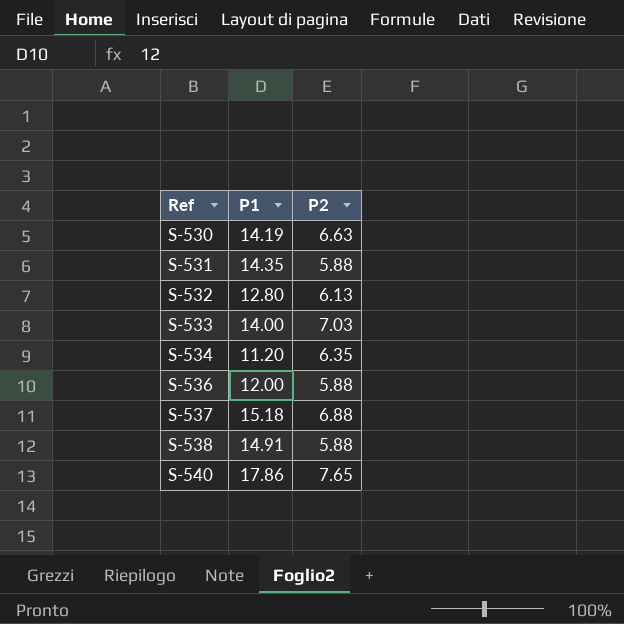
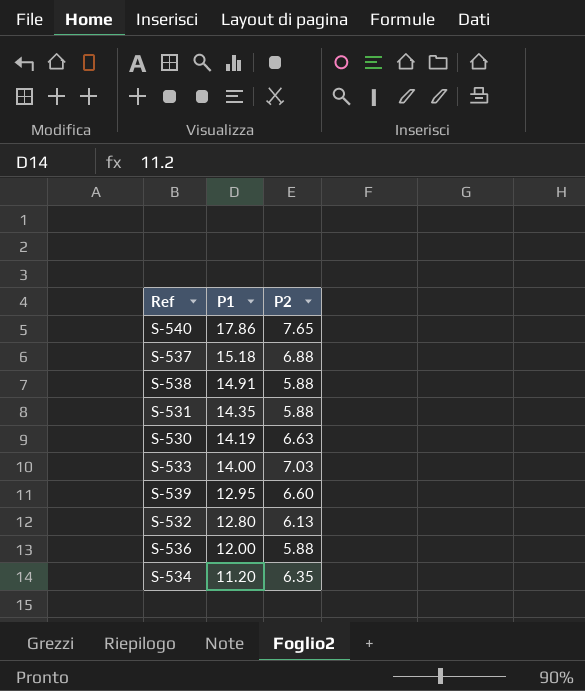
row order: Ref ascending -> P1 descending
row S-539: none -> 12.95 | 6.60

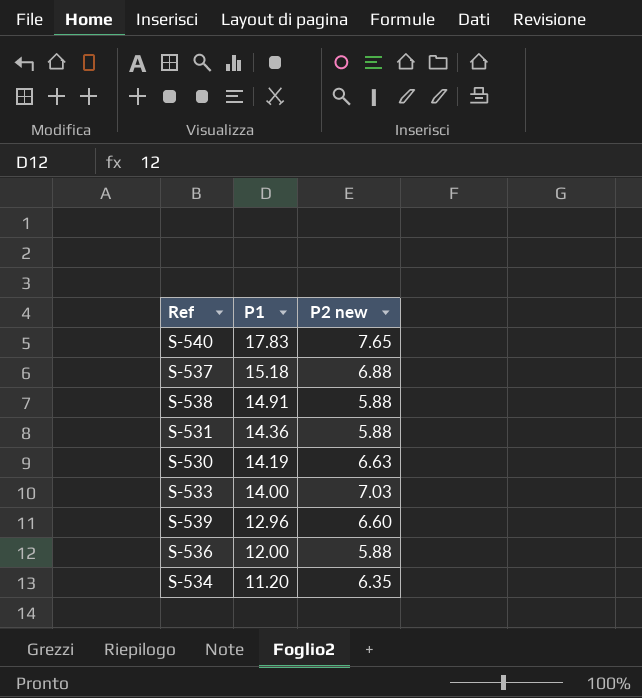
column name: P2 -> P2 new
row S-532: 12.80 | 6.13 -> none
S-540 | P1: 17.86 -> 17.83
S-531 | P1: 14.35 -> 14.36
S-539 | P1: 12.95 -> 12.96

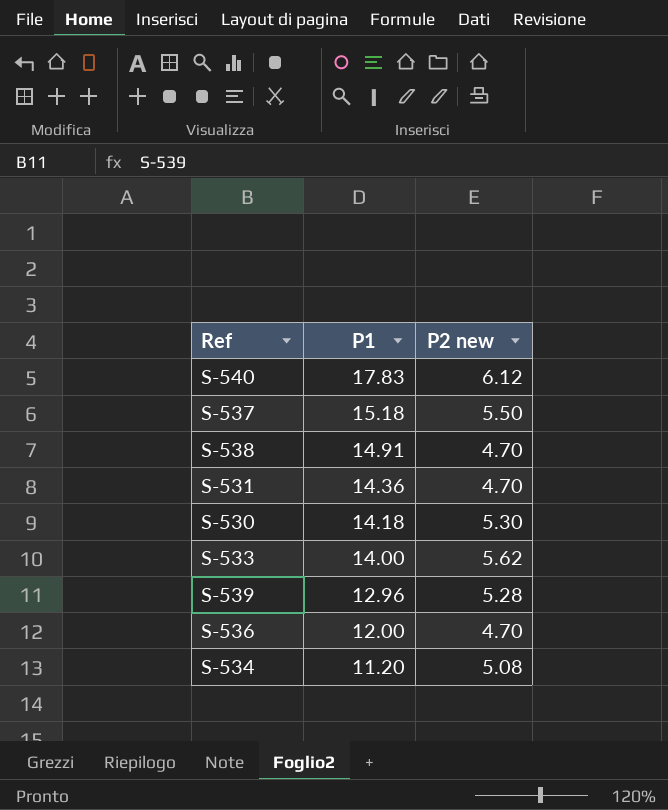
S-540 | P2 new: 7.65 -> 6.12
S-537 | P2 new: 6.88 -> 5.50
S-538 | P2 new: 5.88 -> 4.70
S-531 | P2 new: 5.88 -> 4.70
S-530 | P1: 14.19 -> 14.18
S-530 | P2 new: 6.63 -> 5.30
S-533 | P2 new: 7.03 -> 5.62
S-539 | P2 new: 6.60 -> 5.28
S-536 | P2 new: 5.88 -> 4.70
S-534 | P2 new: 6.35 -> 5.08

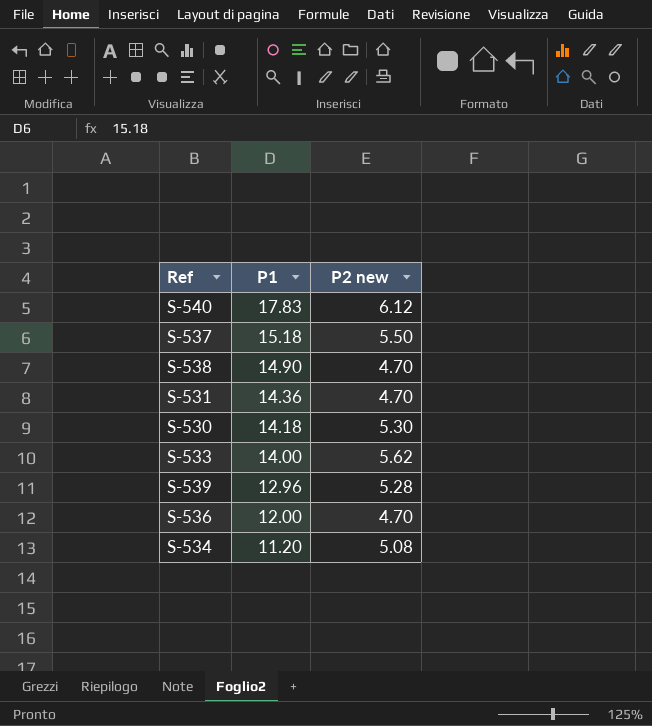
S-538 | P1: 14.91 -> 14.90

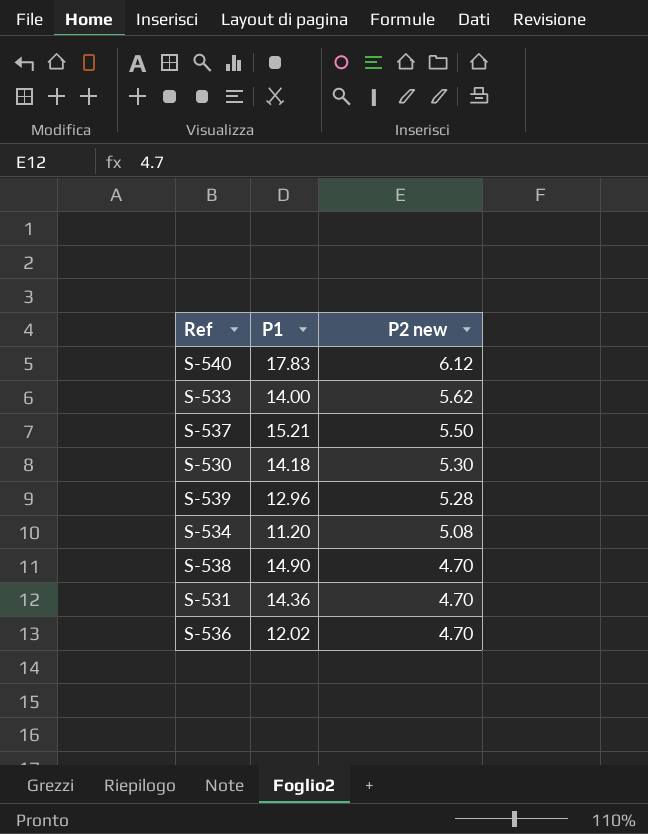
row order: P1 descending -> P2 new descending
S-537 | P1: 15.18 -> 15.21
S-536 | P1: 12.00 -> 12.02

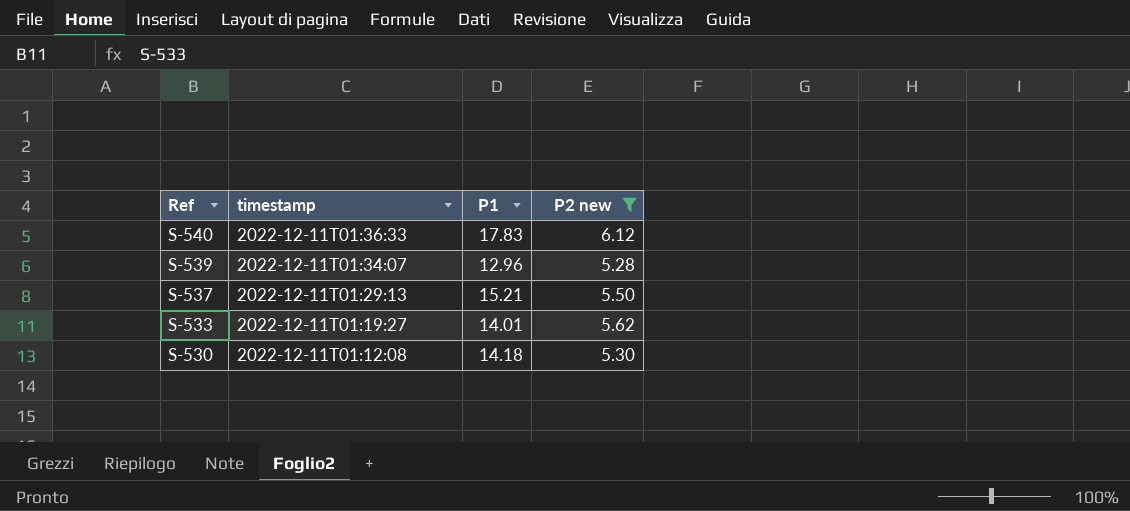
filter: none -> P2 new >= 5.28
row order: P2 new descending -> Ref descending
column timestamp | position: none -> 2
S-533 | P1: 14.00 -> 14.01

